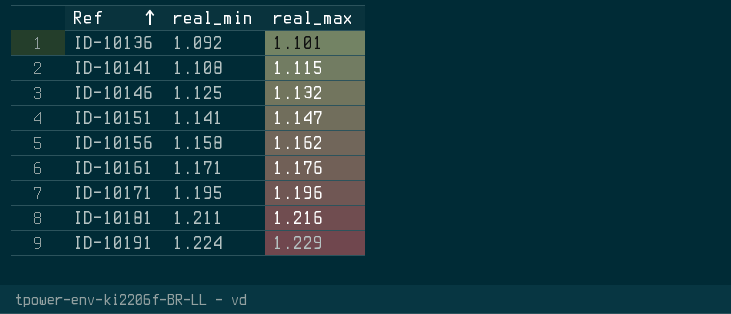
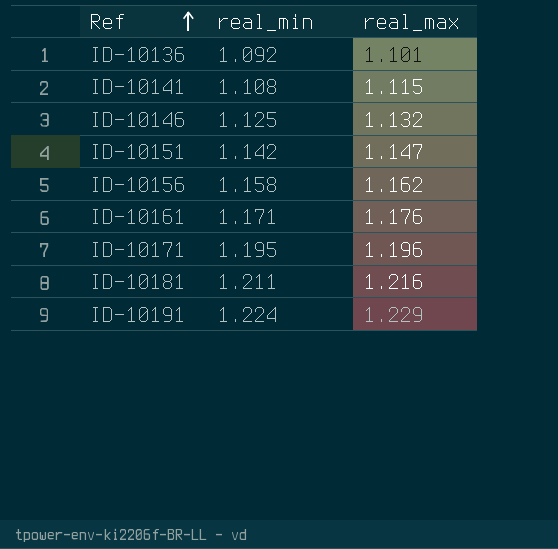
ID-10151 | real_min: 1.141 -> 1.142

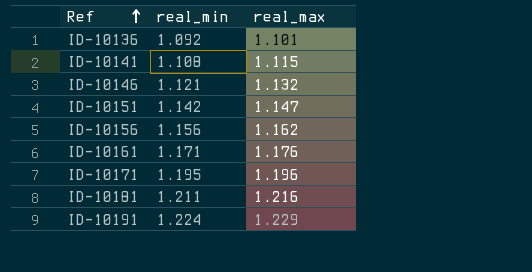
ID-10146 | real_min: 1.125 -> 1.121
ID-10156 | real_min: 1.158 -> 1.156

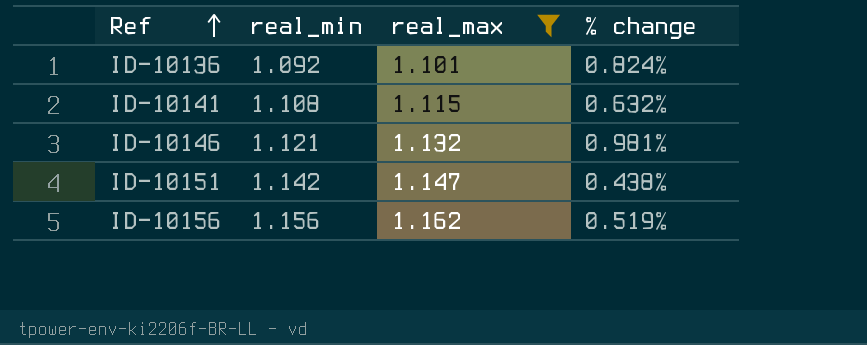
filter: none -> real_max <= 1.162
column % change | formula: none -> ([real_max] - [real_min]) / [real_min]

